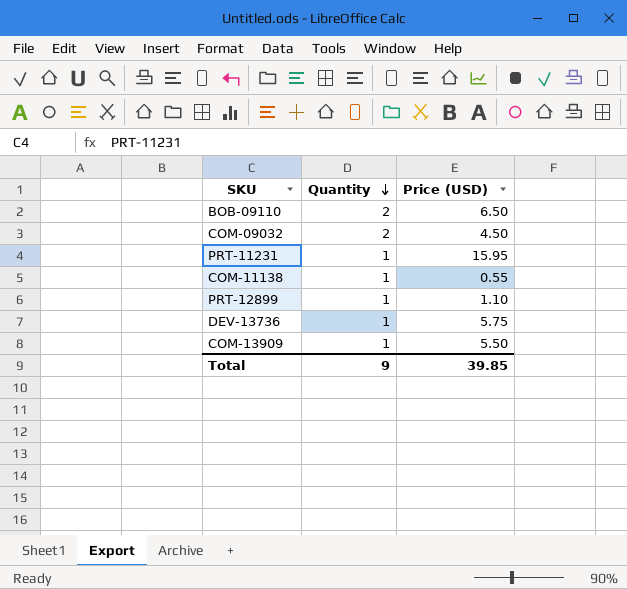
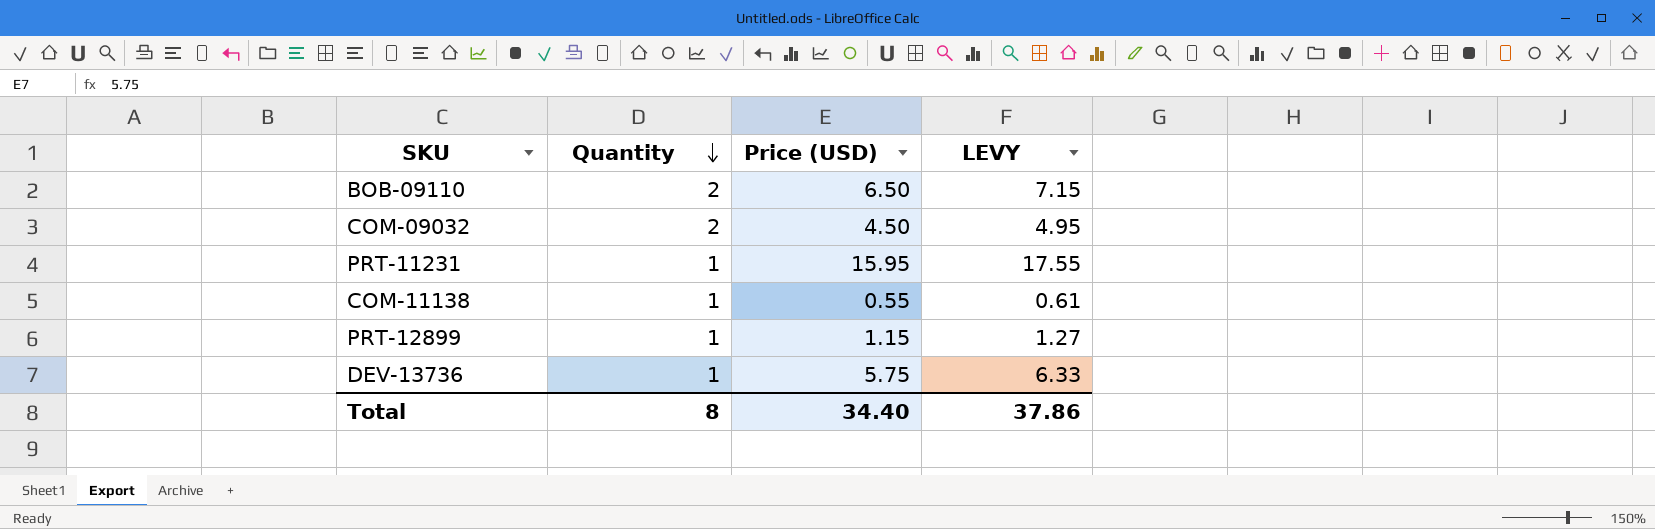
column LEVY | formula: none -> [Price (USD)] * 1.1
row COM-13909: 1 | 5.50 -> none
PRT-12899 | Price (USD): 1.10 -> 1.15
Total | Quantity: 9 -> 8
Total | Price (USD): 39.85 -> 34.40

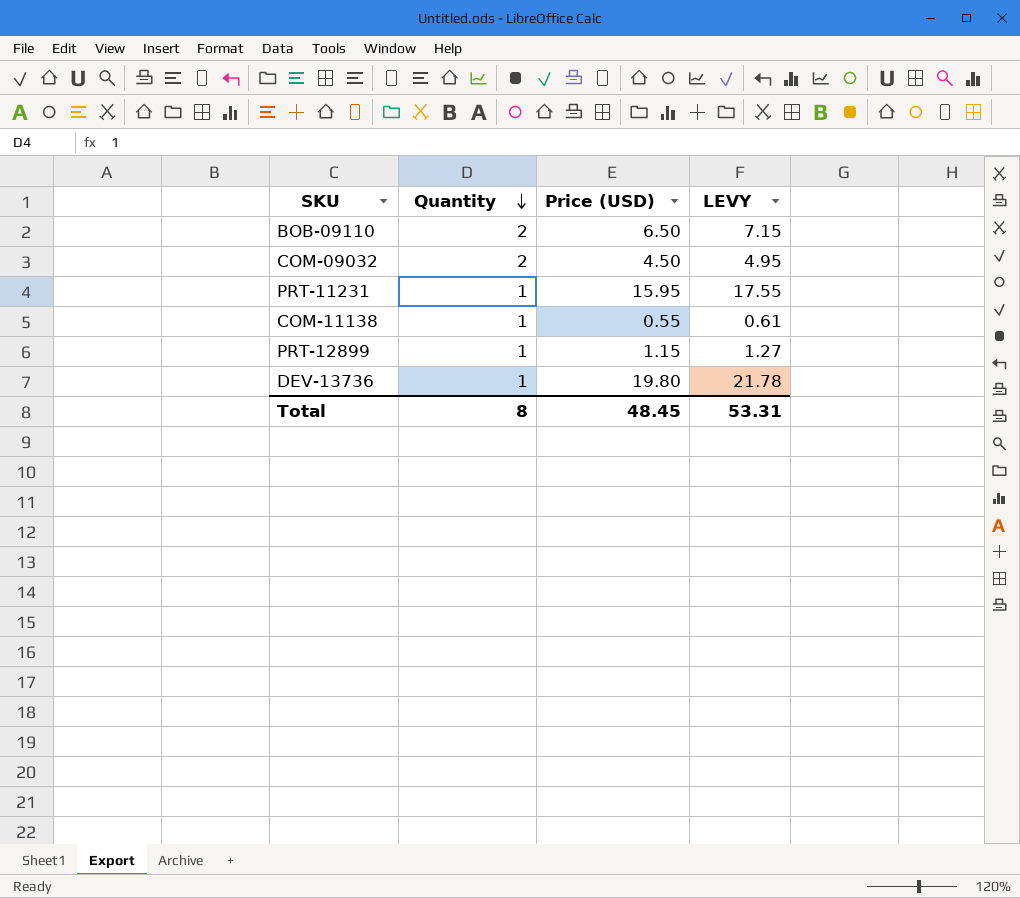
DEV-13736 | Price (USD): 5.75 -> 19.80
DEV-13736 | LEVY: 6.33 -> 21.78
Total | Price (USD): 34.40 -> 48.45
Total | LEVY: 37.86 -> 53.31

